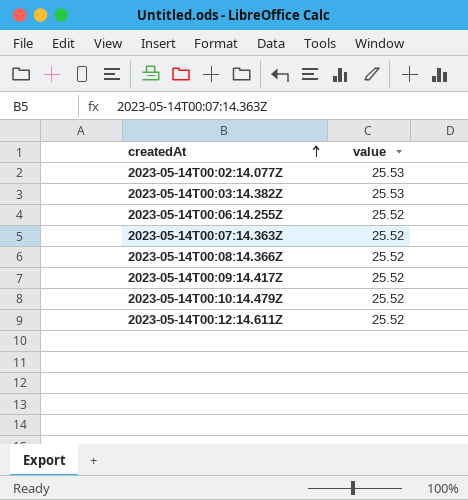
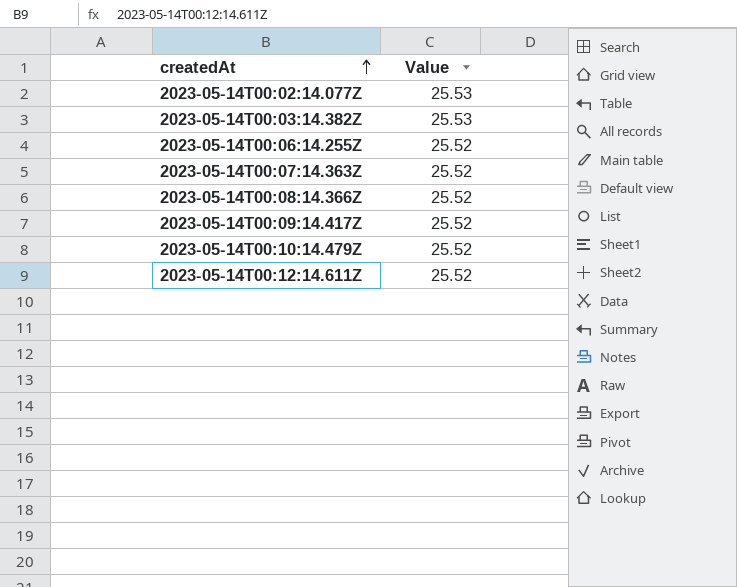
column name: value -> Value

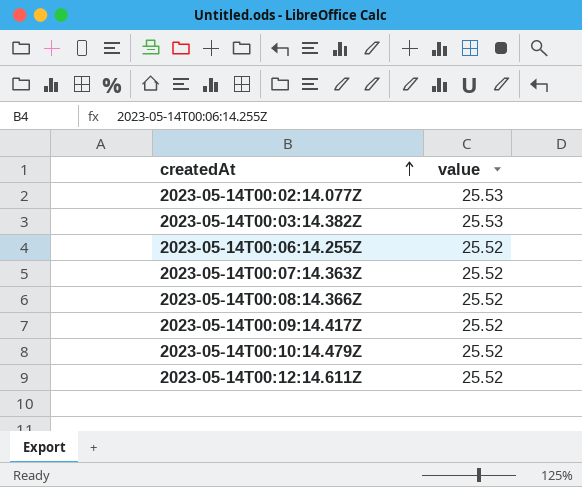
column name: Value -> value

